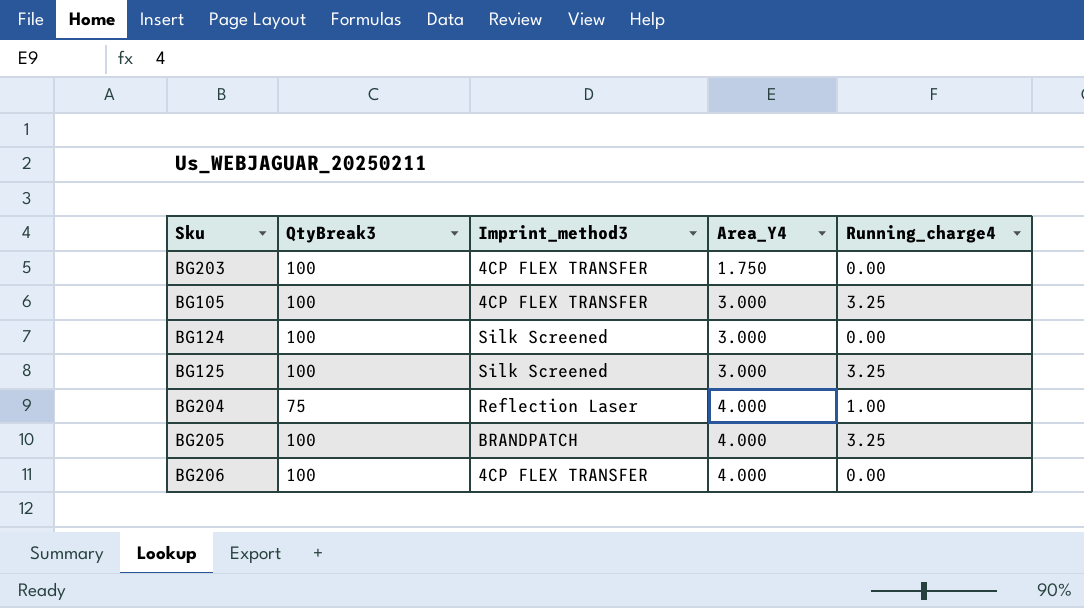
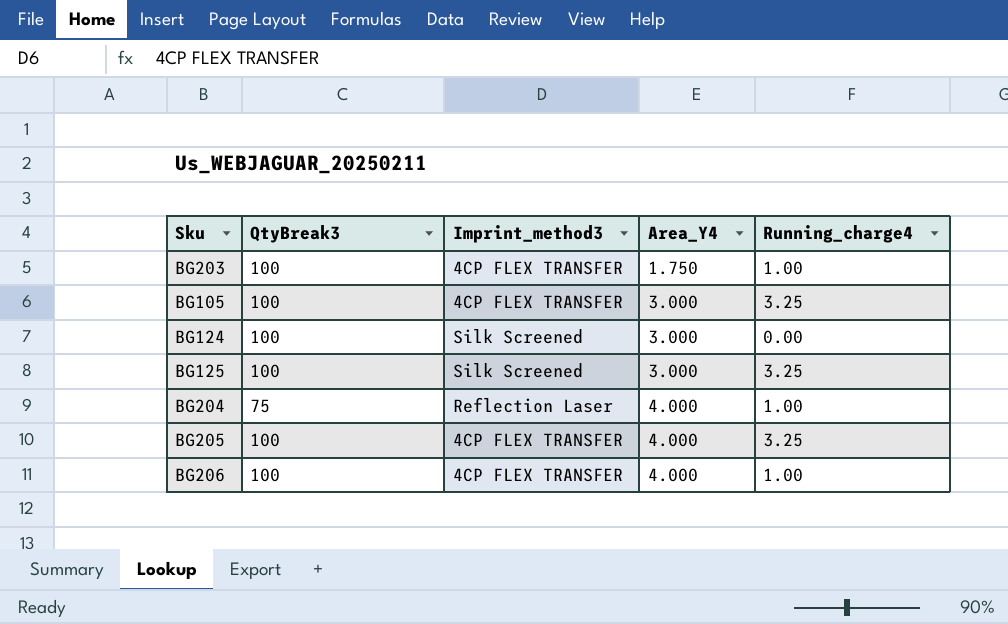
BG203 | Running_charge4: 0.00 -> 1.00
BG205 | Imprint_method3: BRANDPATCH -> 4CP FLEX TRANSFER
BG206 | Running_charge4: 0.00 -> 1.00

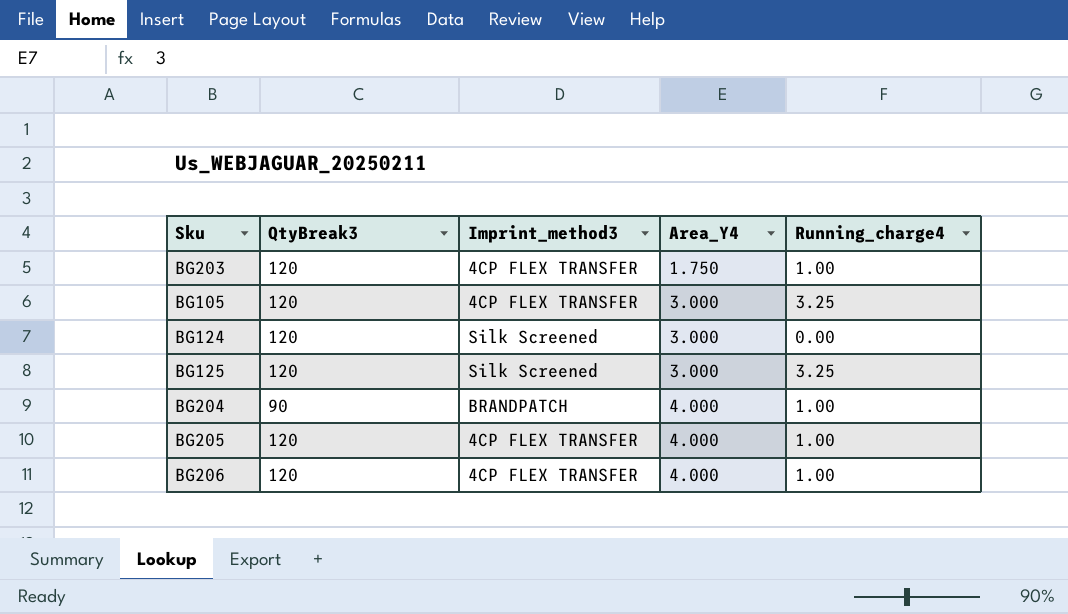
BG203 | QtyBreak3: 100 -> 120
BG105 | QtyBreak3: 100 -> 120
BG124 | QtyBreak3: 100 -> 120
BG125 | QtyBreak3: 100 -> 120
BG204 | QtyBreak3: 75 -> 90
BG204 | Imprint_method3: Reflection Laser -> BRANDPATCH
BG205 | QtyBreak3: 100 -> 120
BG205 | Running_charge4: 3.25 -> 1.00
BG206 | QtyBreak3: 100 -> 120

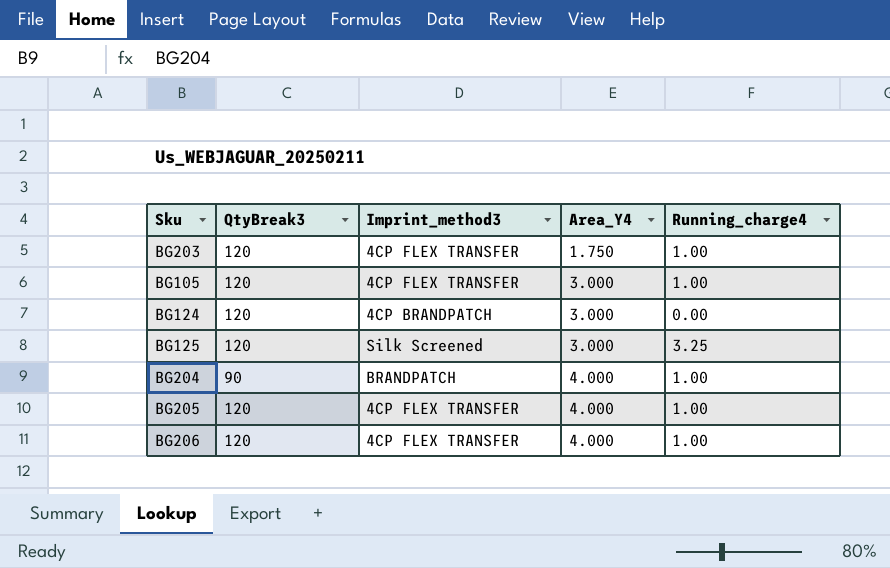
BG105 | Running_charge4: 3.25 -> 1.00
BG124 | Imprint_method3: Silk Screened -> 4CP BRANDPATCH

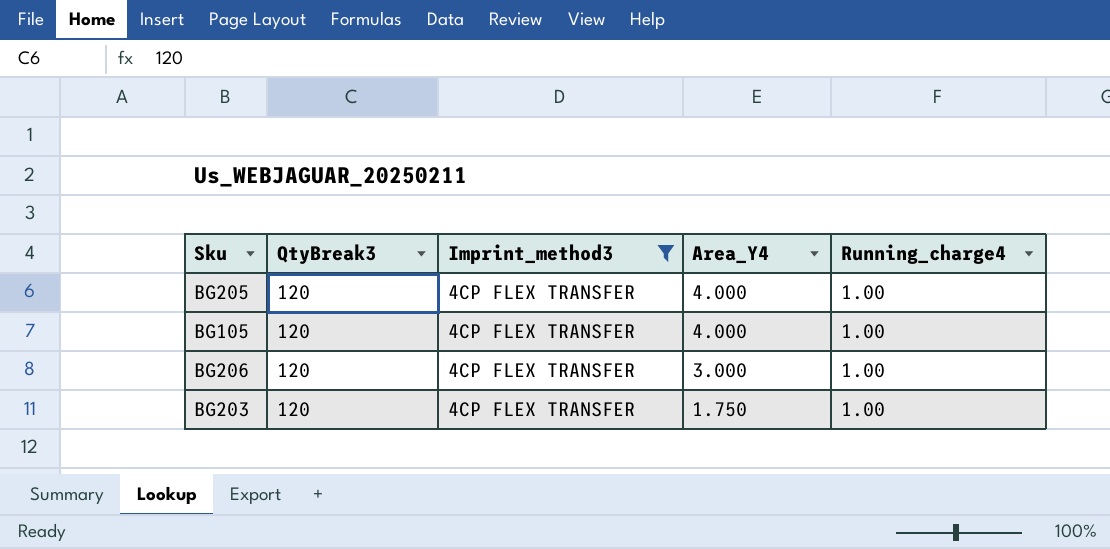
filter: none -> Imprint_method3 = 4CP FLEX TRANSFER
row order: Area_Y4 ascending -> Area_Y4 descending
BG105 | Area_Y4: 3.000 -> 4.000
BG206 | Area_Y4: 4.000 -> 3.000

